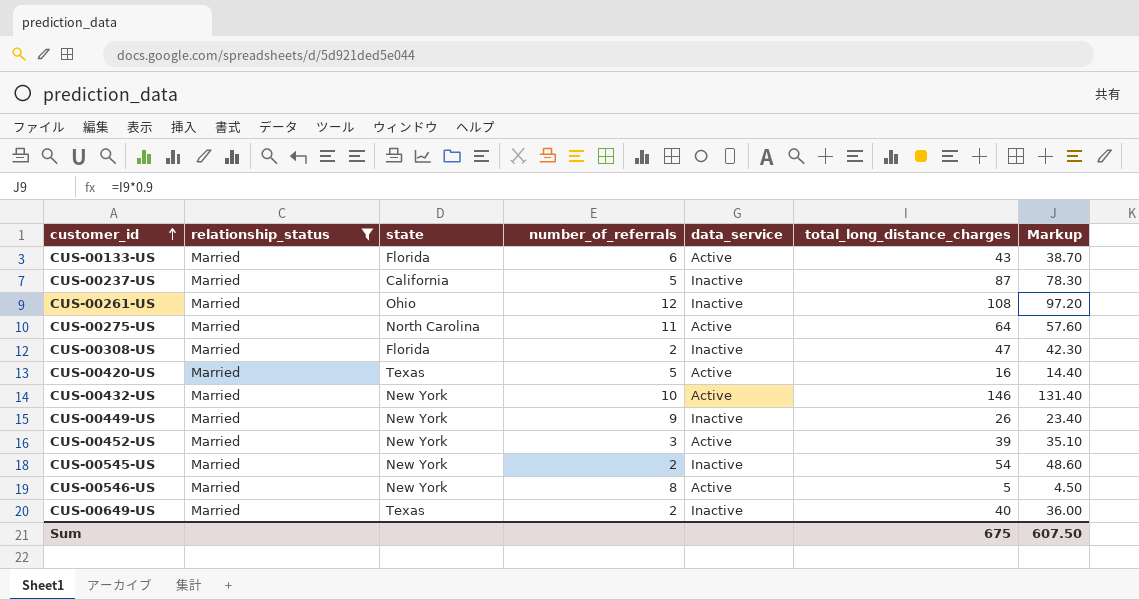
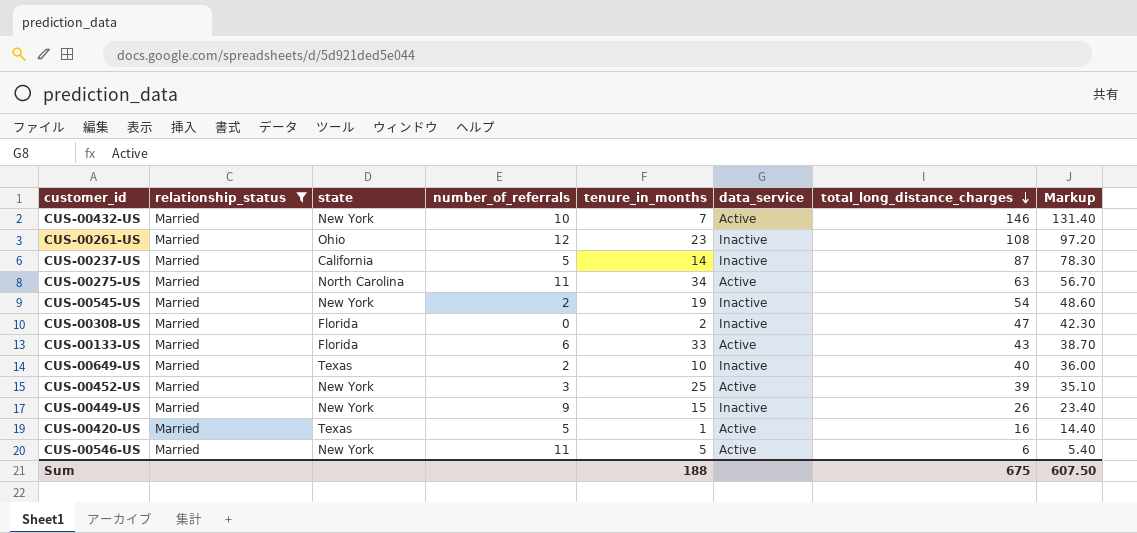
row order: customer_id ascending -> total_long_distance_charges descending
column tenure_in_months | position: none -> 5
CUS-00275-US | total_long_distance_charges: 64 -> 63
CUS-00275-US | Markup: 57.60 -> 56.70
CUS-00308-US | number_of_referrals: 2 -> 0
CUS-00546-US | number_of_referrals: 8 -> 11
CUS-00546-US | total_long_distance_charges: 5 -> 6
CUS-00546-US | Markup: 4.50 -> 5.40

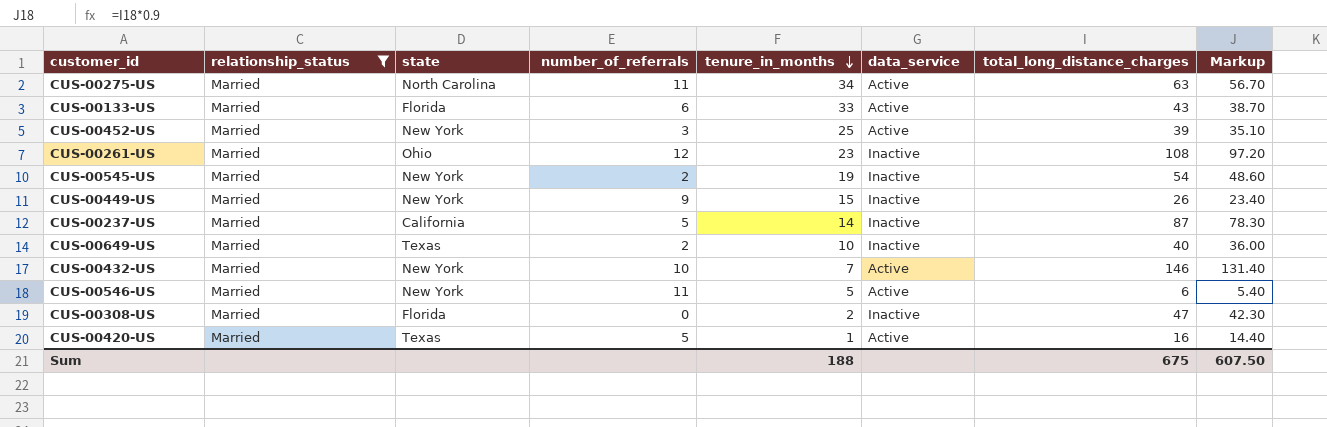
row order: total_long_distance_charges descending -> tenure_in_months descending

